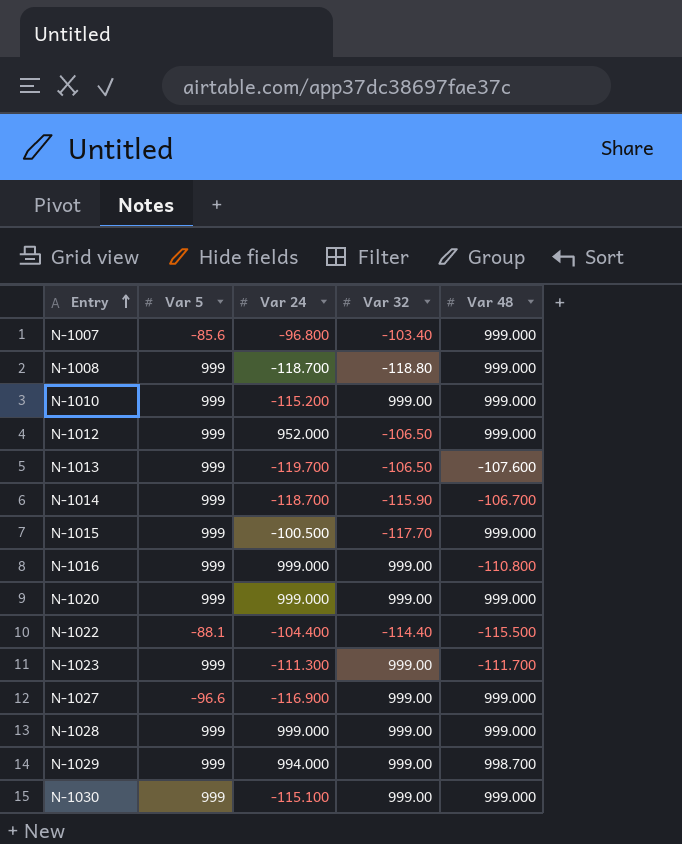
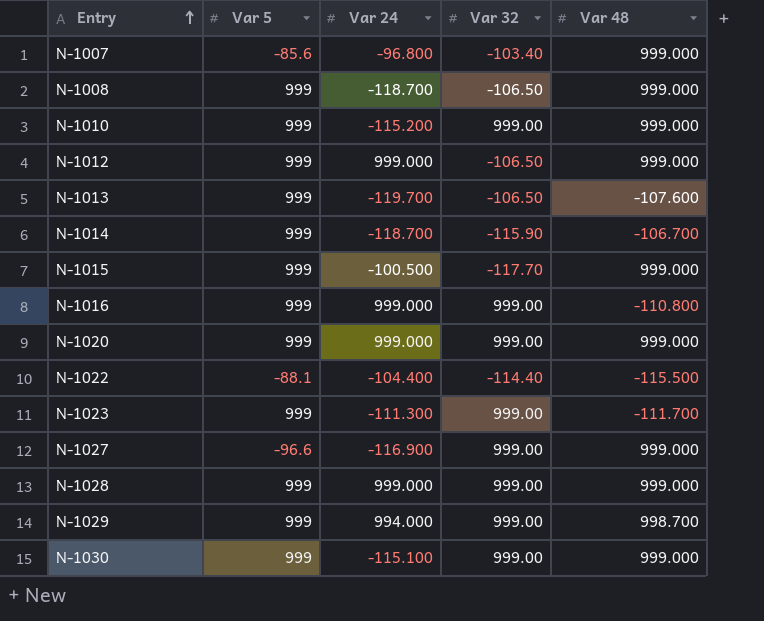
N-1008 | Var 32: -118.80 -> -106.50
N-1012 | Var 24: 952.000 -> 999.000

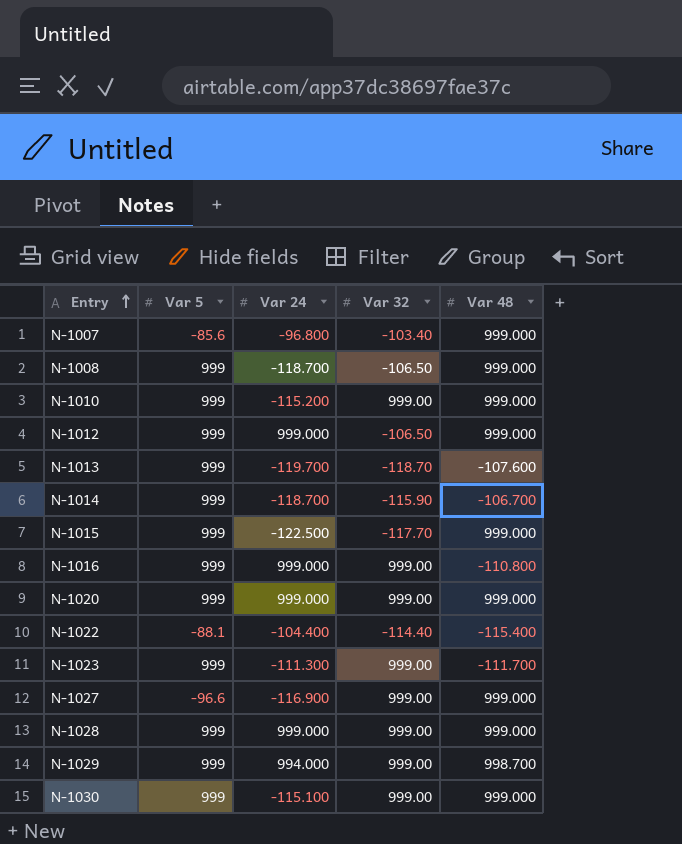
N-1013 | Var 32: -106.50 -> -118.70
N-1015 | Var 24: -100.500 -> -122.500
N-1022 | Var 48: -115.500 -> -115.400

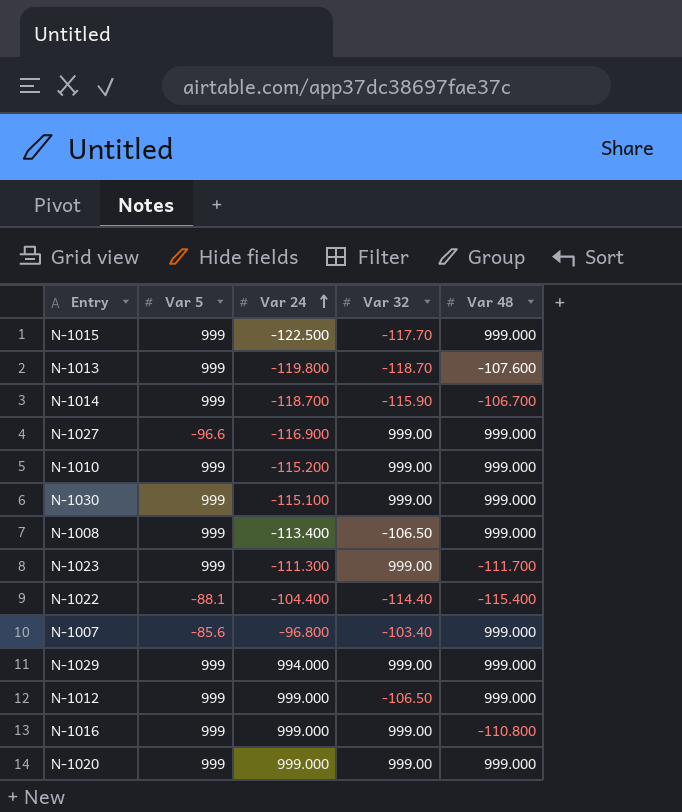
row order: Entry ascending -> Var 24 ascending
row N-1028: 999 | 999.000 | 999.00 | 999.000 -> none
N-1013 | Var 24: -119.700 -> -119.800
N-1008 | Var 24: -118.700 -> -113.400
N-1029 | Var 48: 998.700 -> 999.000

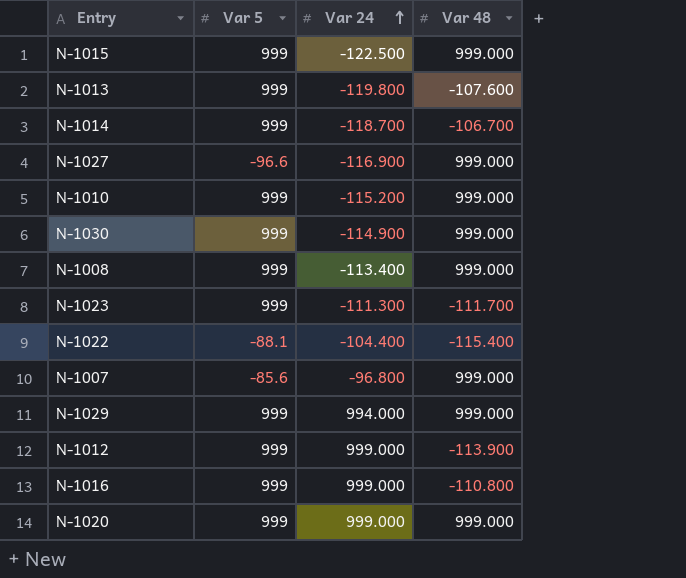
column Var 32 | position: 4 -> none
N-1030 | Var 24: -115.100 -> -114.900
N-1012 | Var 48: 999.000 -> -113.900

